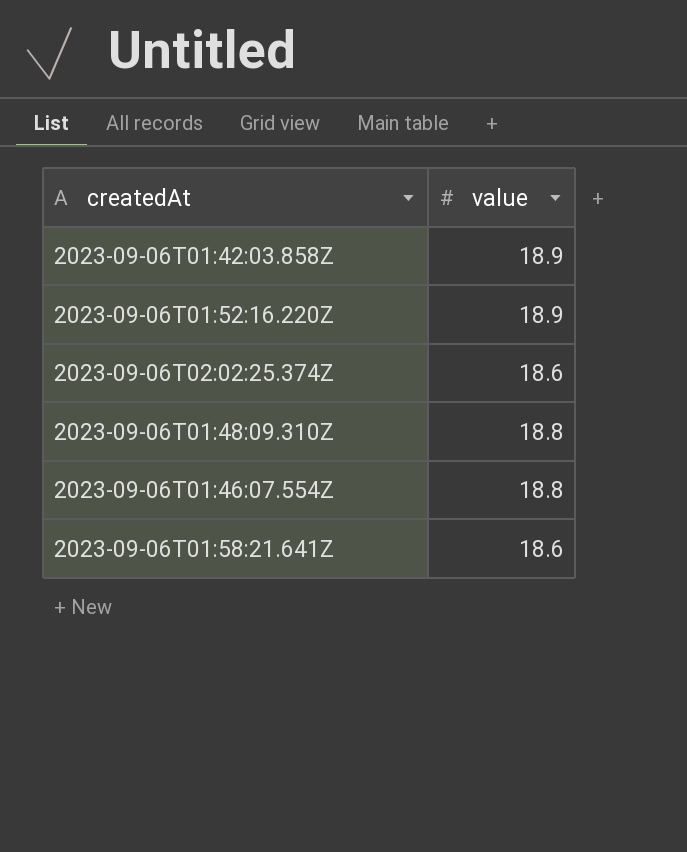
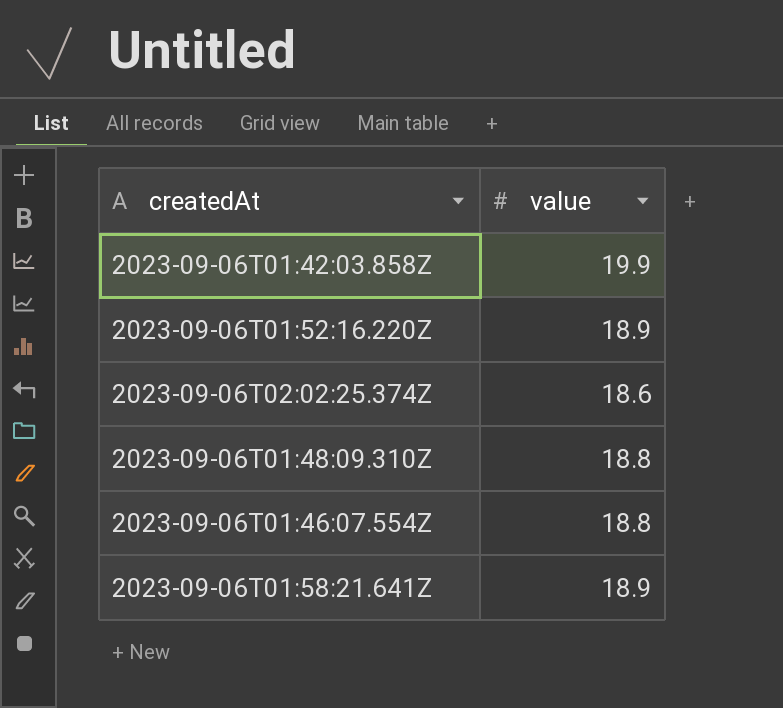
2023-09-06T01:42:03.858Z | value: 18.9 -> 19.9
2023-09-06T01:58:21.641Z | value: 18.6 -> 18.9

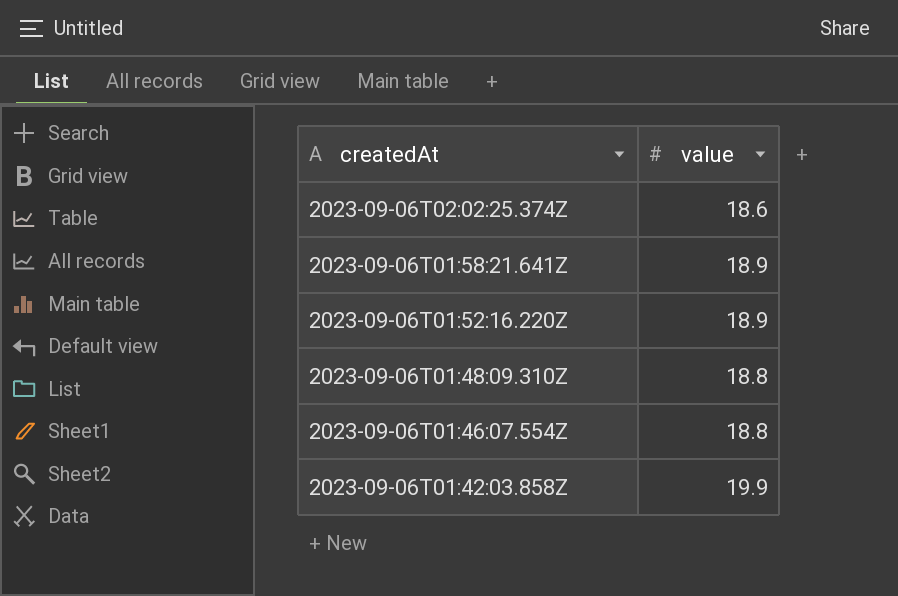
row order: none -> createdAt descending

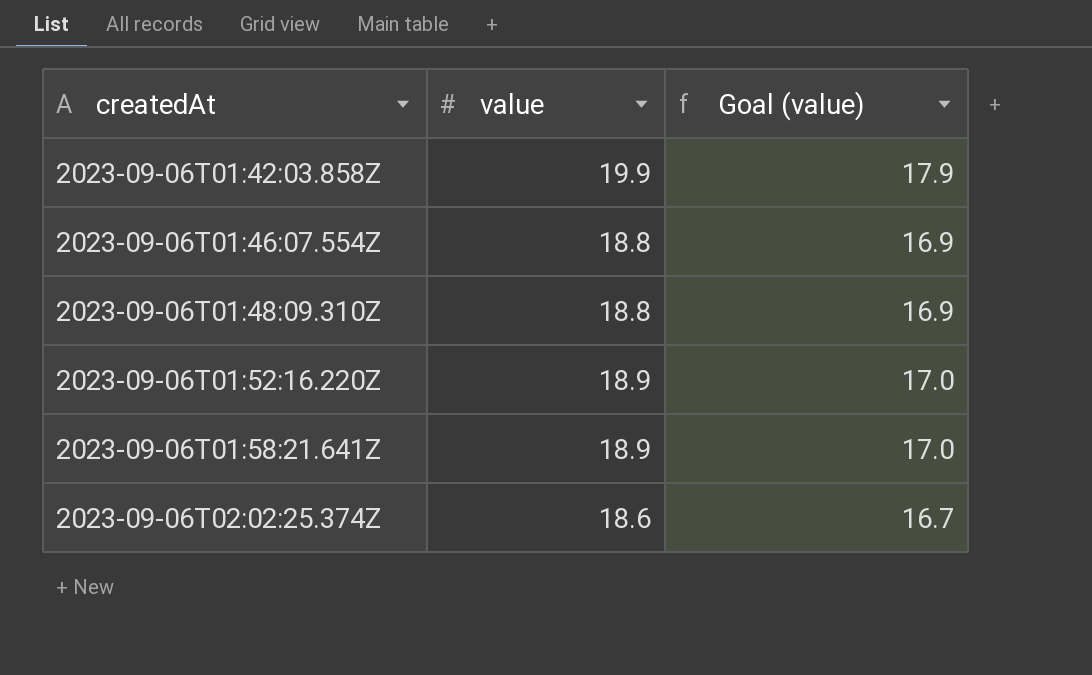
row order: createdAt descending -> createdAt ascending
column Goal (value) | formula: none -> [value] * 0.9

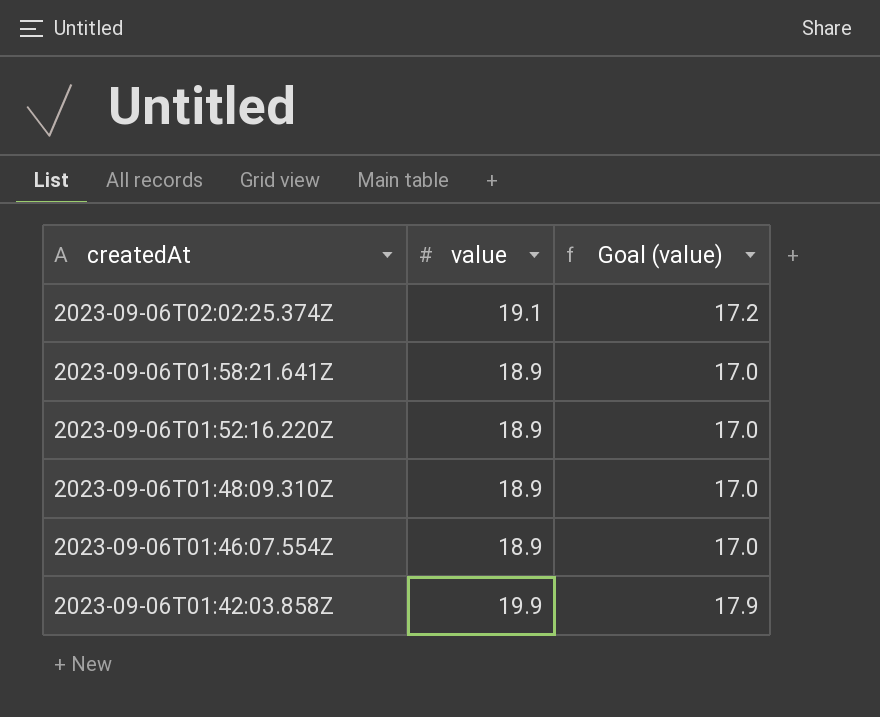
row order: createdAt ascending -> createdAt descending
2023-09-06T02:02:25.374Z | value: 18.6 -> 19.1
2023-09-06T02:02:25.374Z | Goal (value): 16.7 -> 17.2
2023-09-06T01:48:09.310Z | value: 18.8 -> 18.9
2023-09-06T01:48:09.310Z | Goal (value): 16.9 -> 17.0
2023-09-06T01:46:07.554Z | value: 18.8 -> 18.9
2023-09-06T01:46:07.554Z | Goal (value): 16.9 -> 17.0

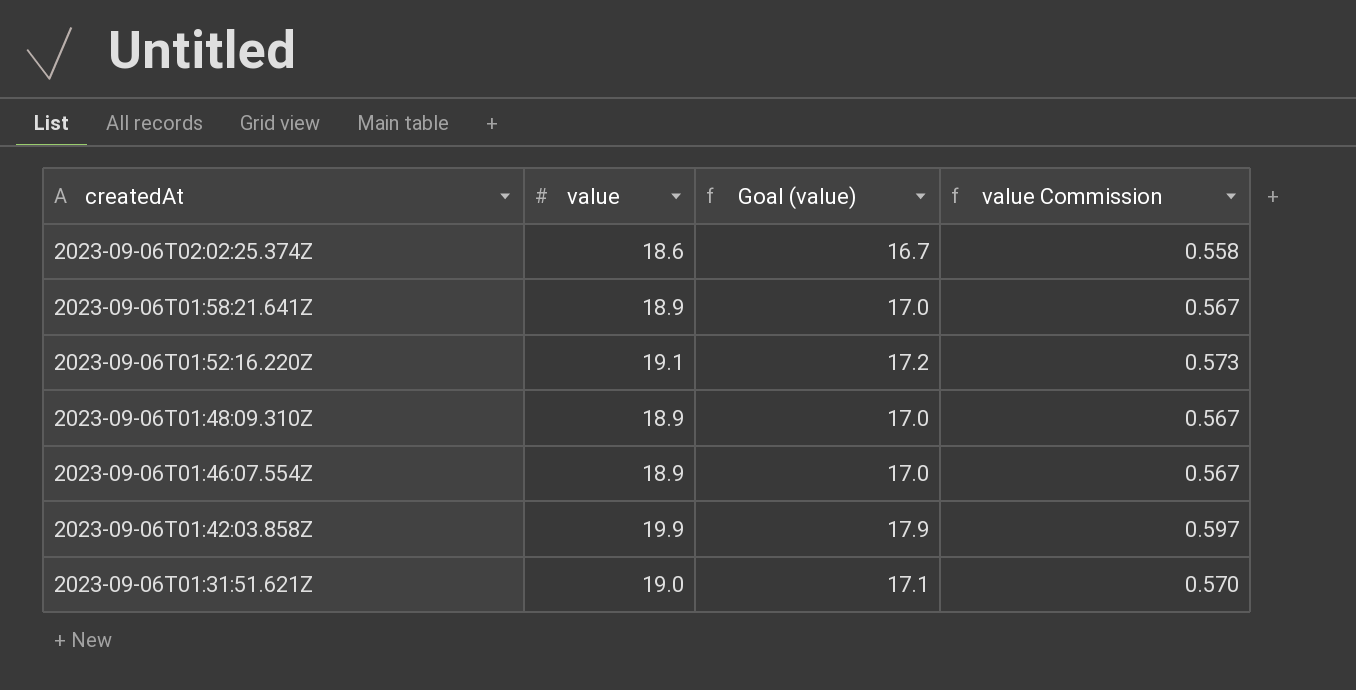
column value Commission | formula: none -> [value] * 0.03
2023-09-06T02:02:25.374Z | value: 19.1 -> 18.6
2023-09-06T02:02:25.374Z | Goal (value): 17.2 -> 16.7
2023-09-06T01:52:16.220Z | value: 18.9 -> 19.1
2023-09-06T01:52:16.220Z | Goal (value): 17.0 -> 17.2
row 2023-09-06T01:31:51.621Z: none -> 19.0 | 17.1 | 0.570

